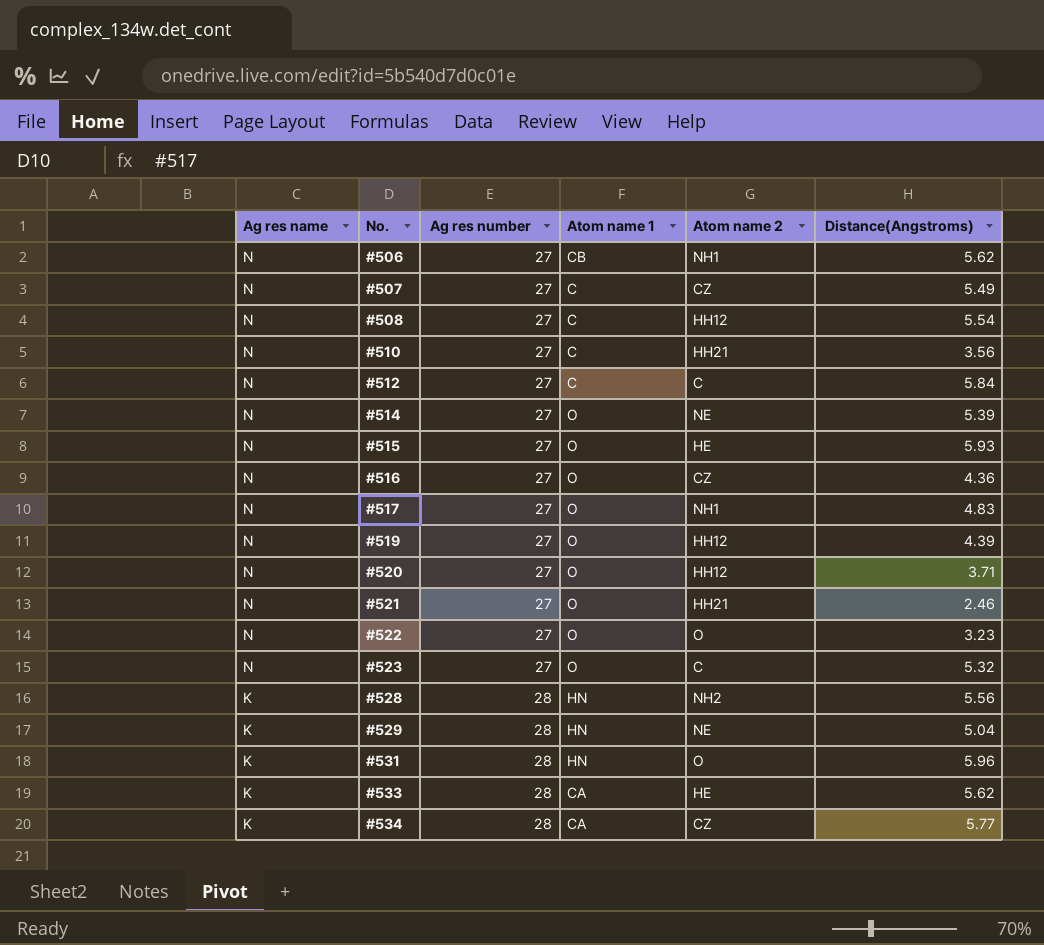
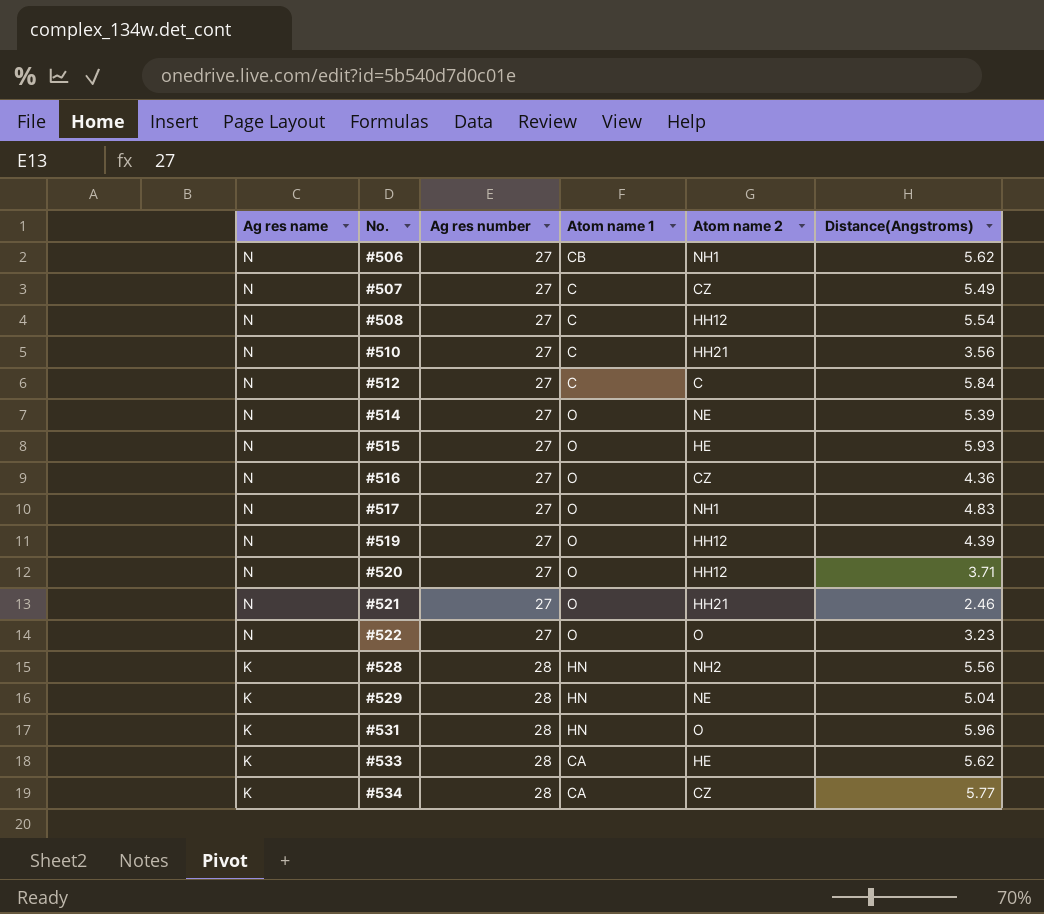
row #523: N | 27 | O | C | 5.32 -> none

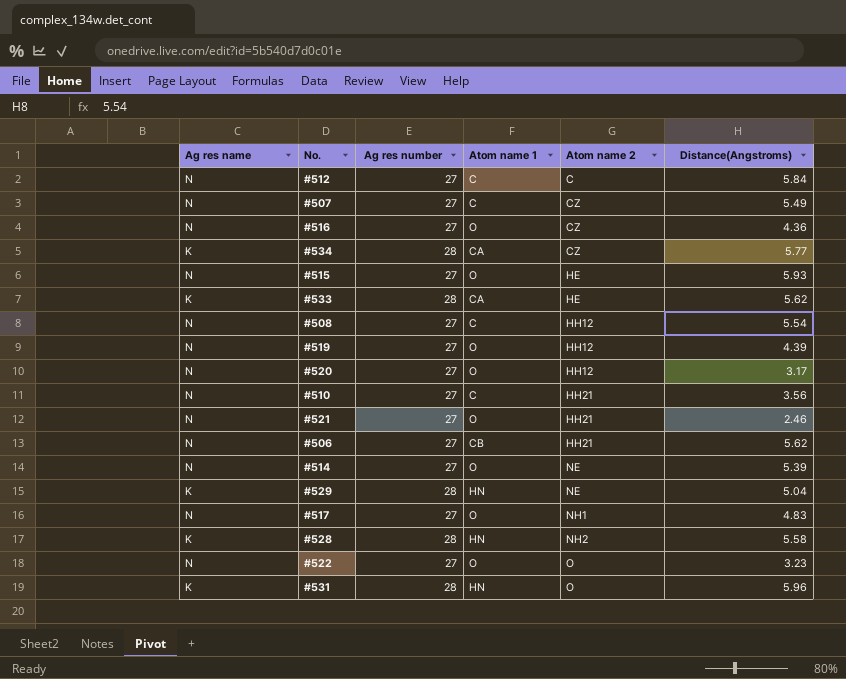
row order: Ag res name descending -> Atom name 2 ascending
#520 | Distance(Angstroms): 3.71 -> 3.17
#506 | Atom name 2: NH1 -> HH21
#528 | Distance(Angstroms): 5.56 -> 5.58

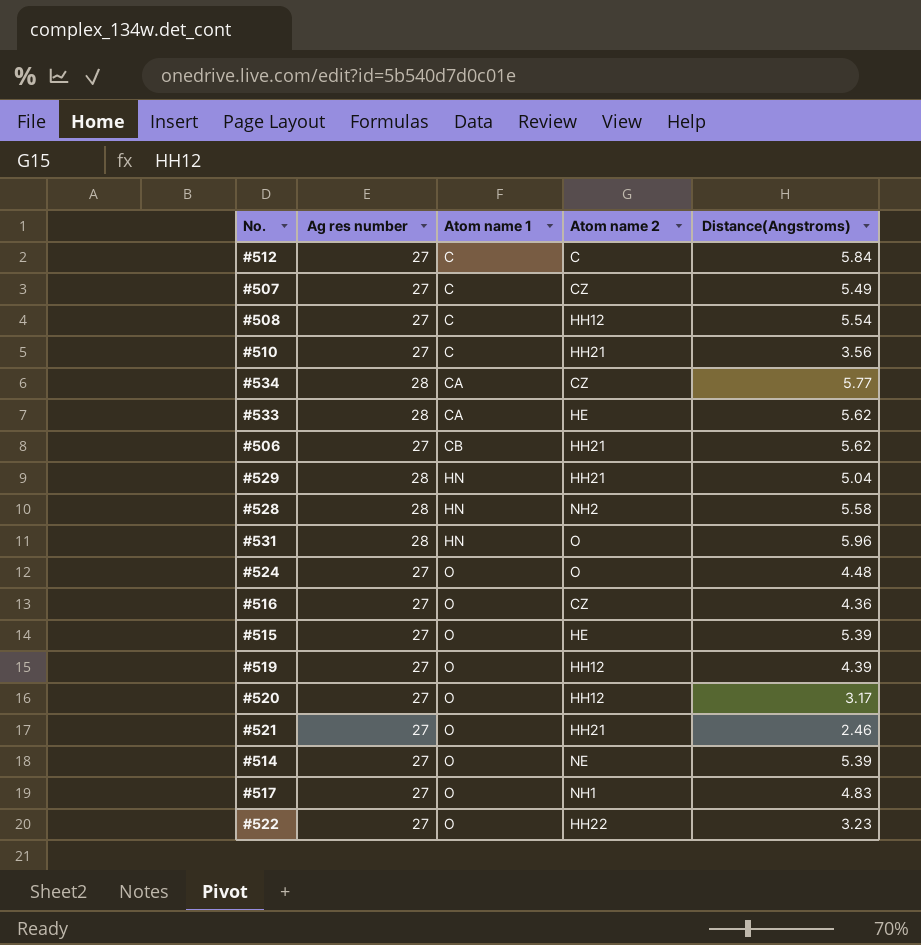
row order: Atom name 2 ascending -> Atom name 1 ascending
column Ag res name | position: 1 -> none
#529 | Atom name 2: NE -> HH21
row #524: none -> 27 | O | O | 4.48
#515 | Distance(Angstroms): 5.93 -> 5.39
#522 | Atom name 2: O -> HH22

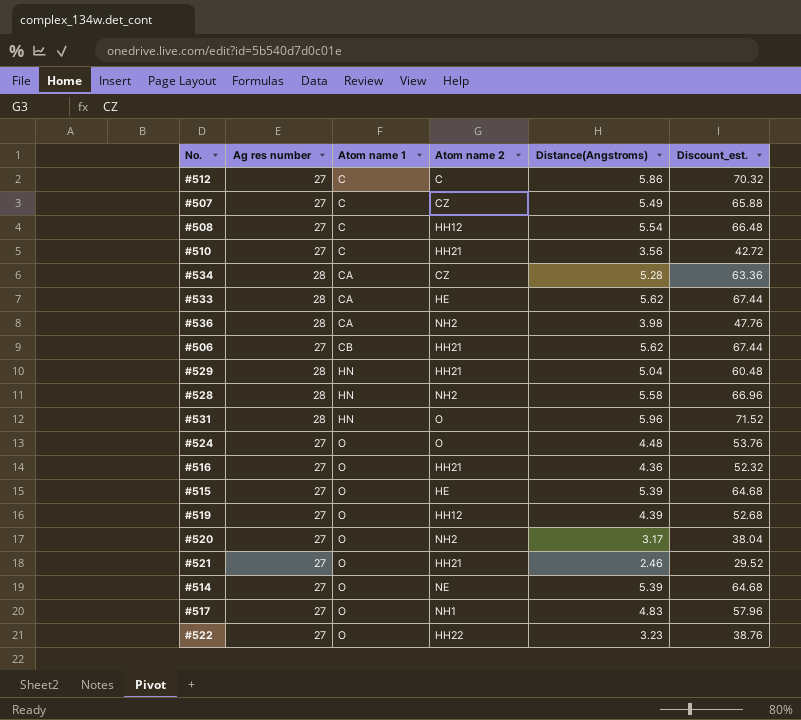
column Discount_est. | formula: none -> [Distance(Angstroms)] * 12
#512 | Distance(Angstroms): 5.84 -> 5.86
#534 | Distance(Angstroms): 5.77 -> 5.28
row #536: none -> 28 | CA | NH2 | 3.98 | 47.76
#516 | Atom name 2: CZ -> HH21
#520 | Atom name 2: HH12 -> NH2

